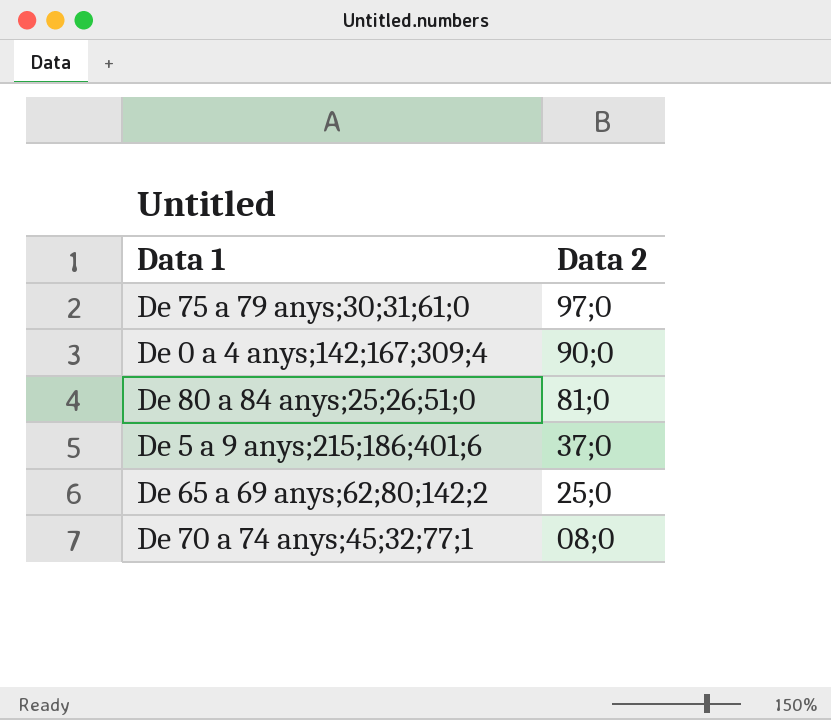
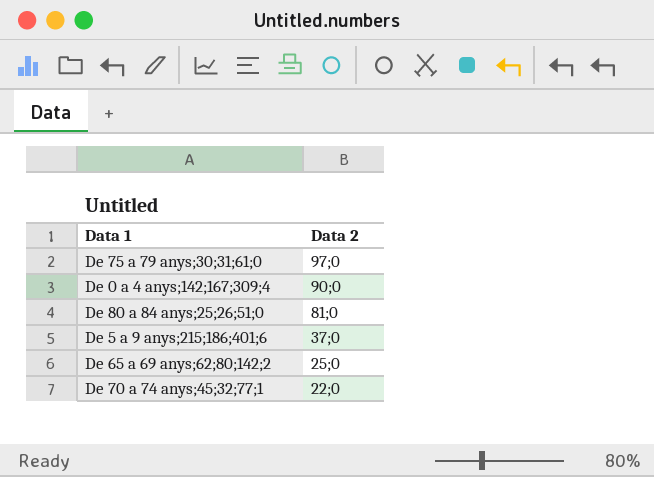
De 70 a 74 anys;45;32;77;1 | Data 2: 08;0 -> 22;0

